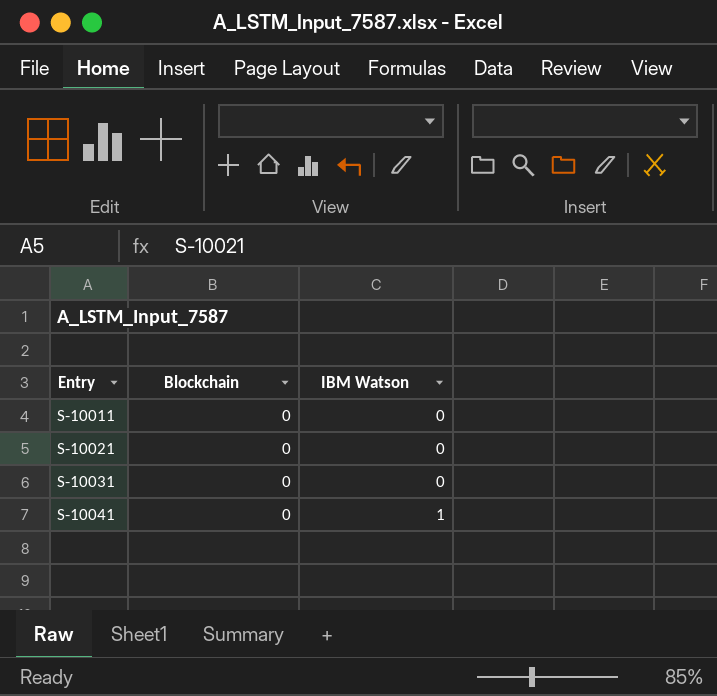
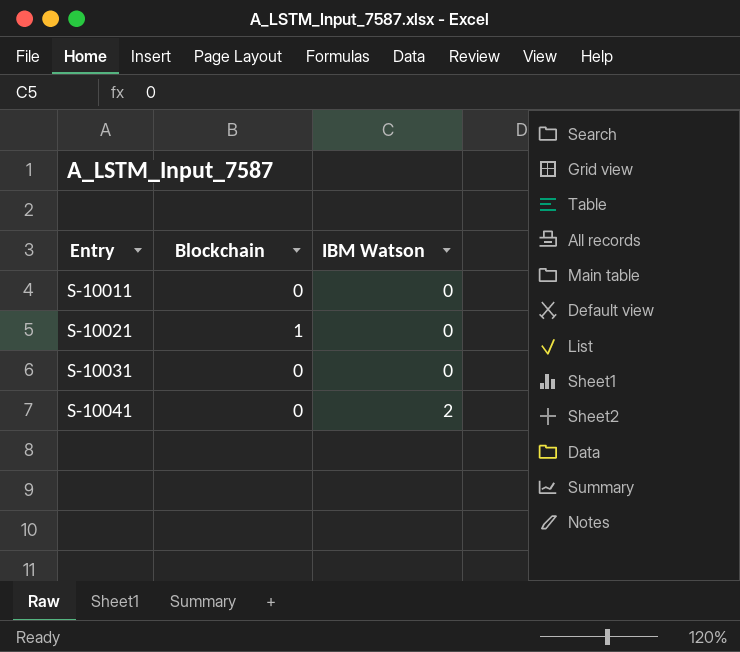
S-10021 | Blockchain: 0 -> 1
S-10041 | IBM Watson: 1 -> 2

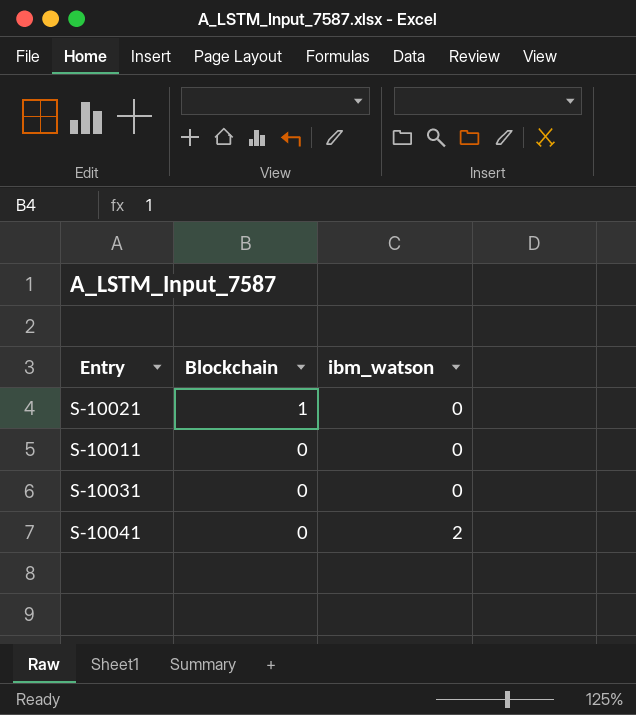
row order: Entry ascending -> Blockchain descending
column name: IBM Watson -> ibm_watson

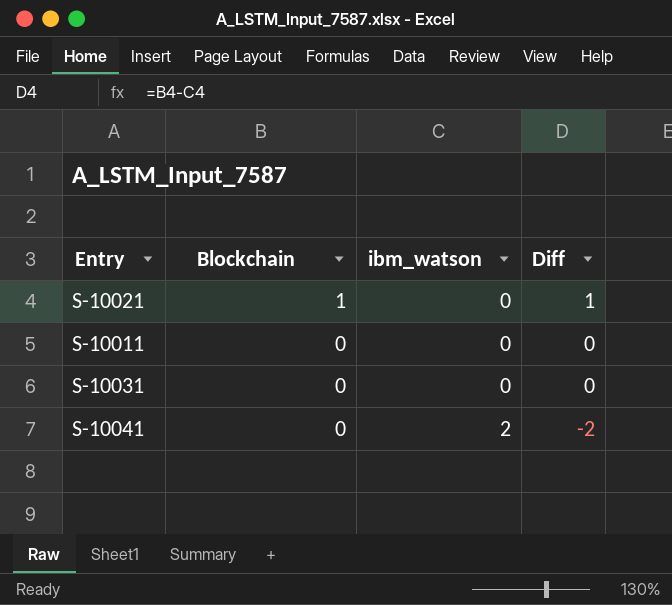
column Diff | formula: none -> [Blockchain] - [ibm_watson]

